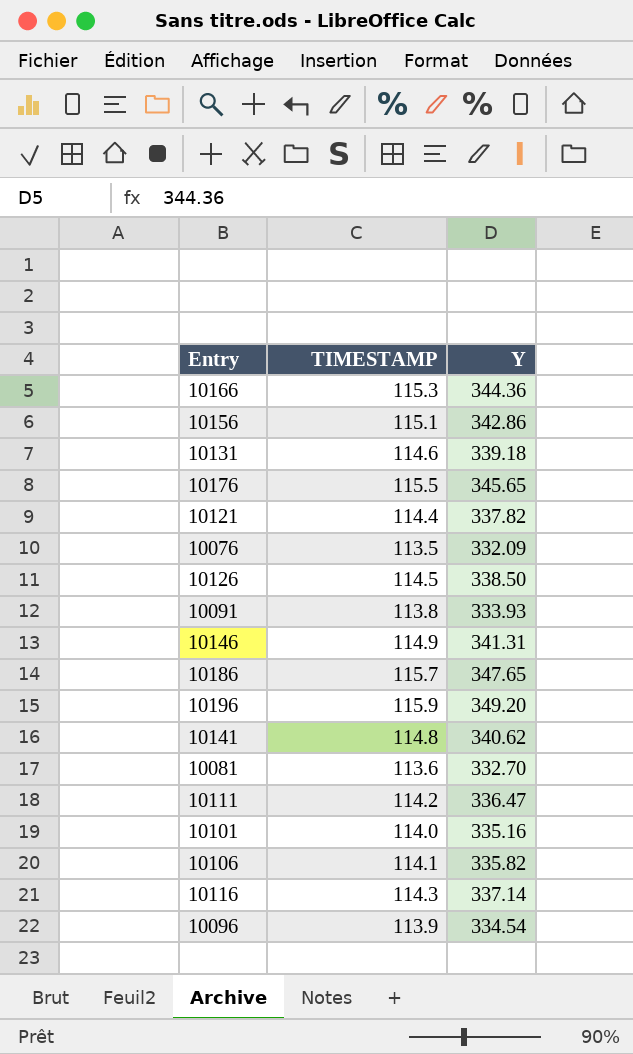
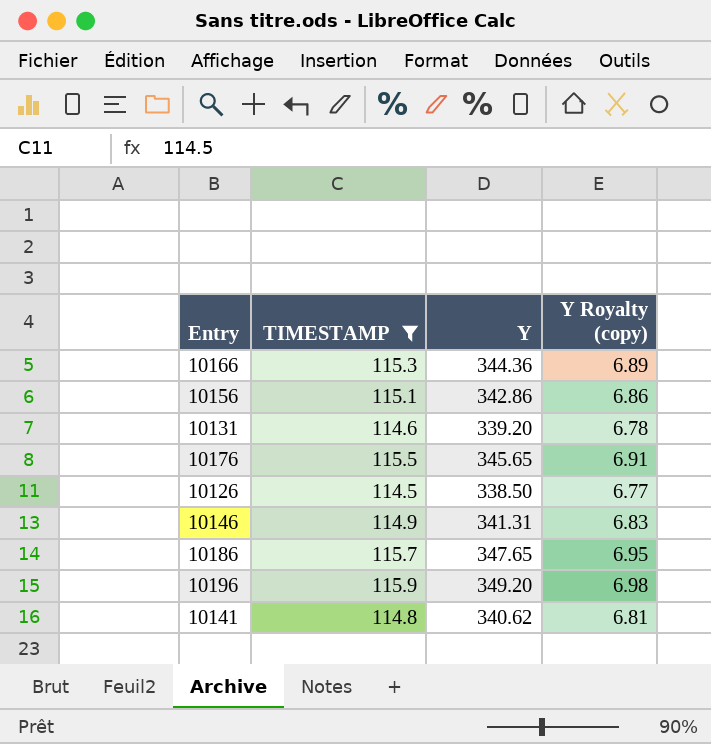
filter: none -> TIMESTAMP >= 114.5
column Y Royalty (copy) | formula: none -> [Y] * 0.02
10131 | Y: 339.18 -> 339.20

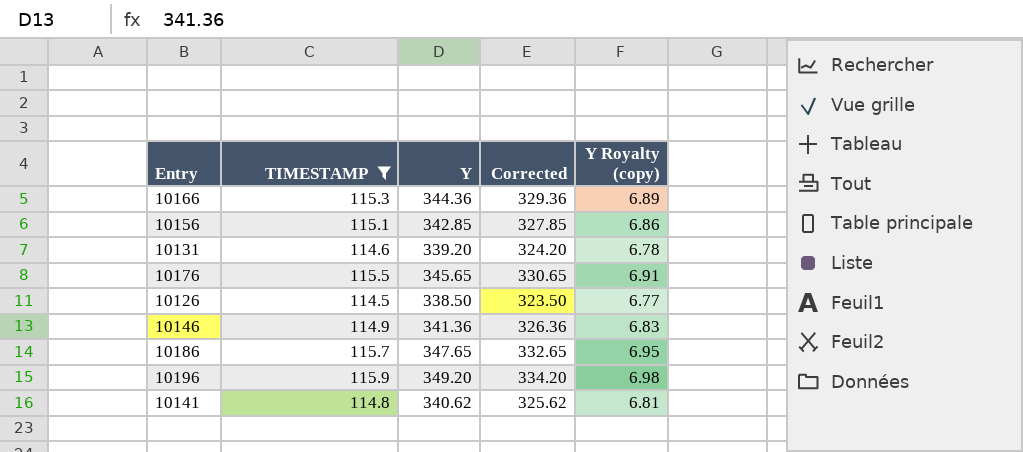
column Corrected | formula: none -> [Y] - 15
10156 | Y: 342.86 -> 342.85
10146 | Y: 341.31 -> 341.36

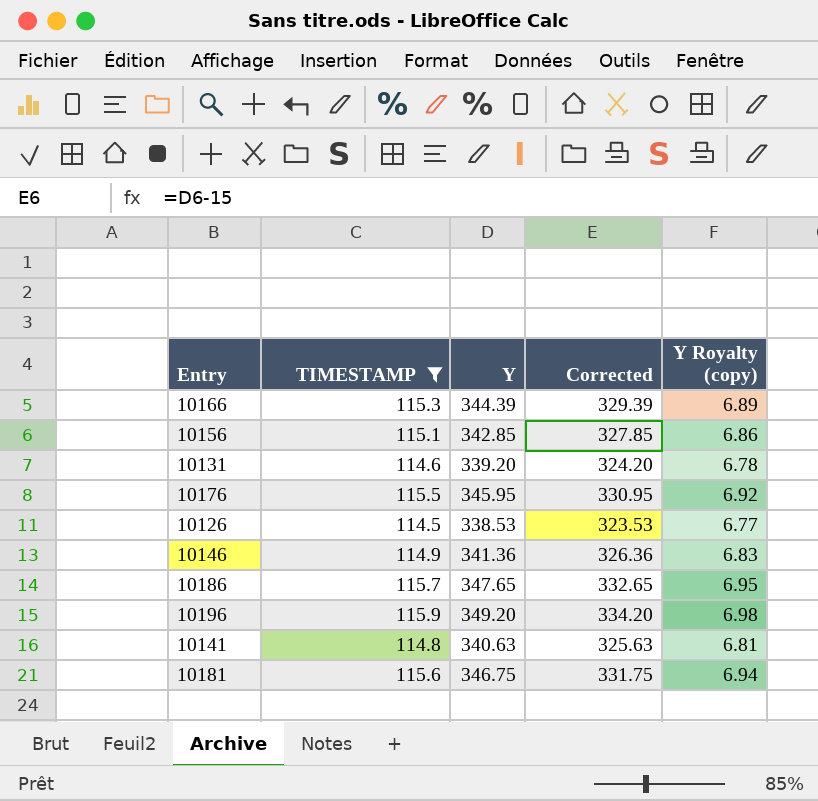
10166 | Y: 344.36 -> 344.39
10166 | Corrected: 329.36 -> 329.39
10176 | Y: 345.65 -> 345.95
10176 | Corrected: 330.65 -> 330.95
10176 | Y Royalty (copy): 6.91 -> 6.92
10126 | Y: 338.50 -> 338.53
10126 | Corrected: 323.50 -> 323.53
10141 | Y: 340.62 -> 340.63
10141 | Corrected: 325.62 -> 325.63
row 10181: none -> 115.6 | 346.75 | 331.75 | 6.94

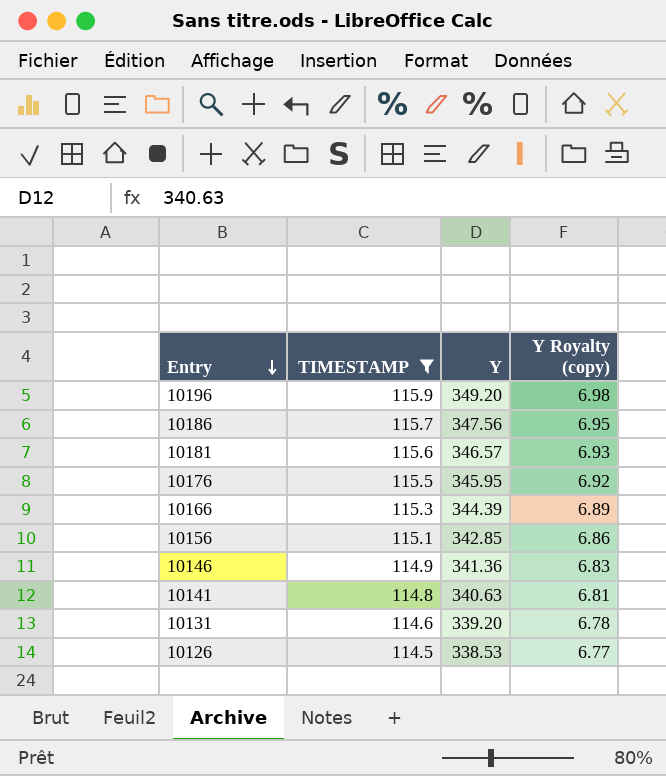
row order: none -> Entry descending
column Corrected | formula: [Y] - 15 -> none
10186 | Y: 347.65 -> 347.56
10181 | Y: 346.75 -> 346.57
10181 | Y Royalty (copy): 6.94 -> 6.93

